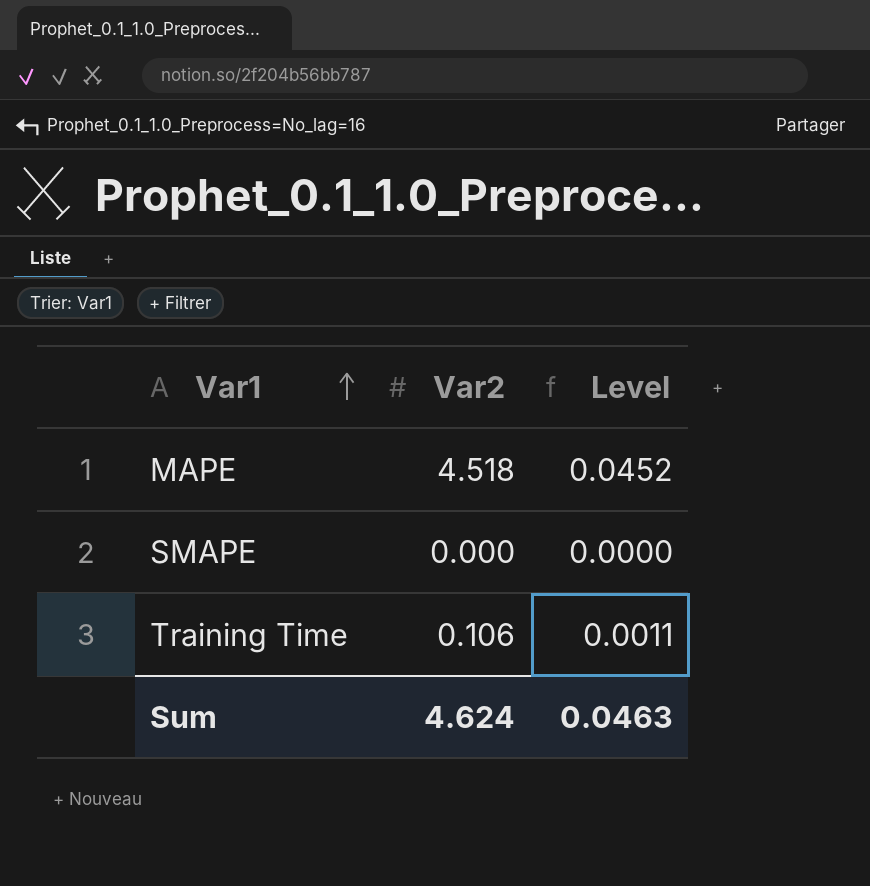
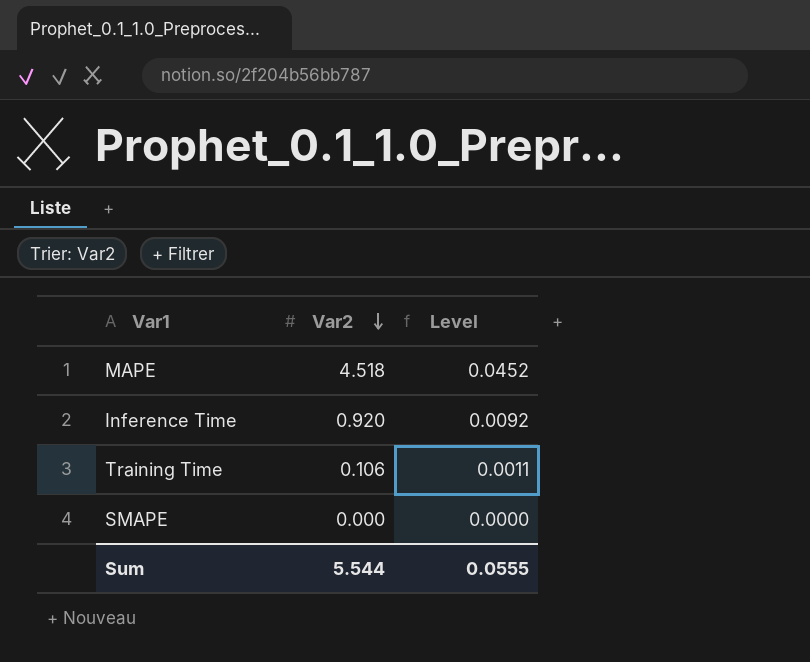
row order: Var1 ascending -> Var2 descending
row Inference Time: none -> 0.920 | 0.0092
Sum | Var2: 4.624 -> 5.544
Sum | Level: 0.0463 -> 0.0555

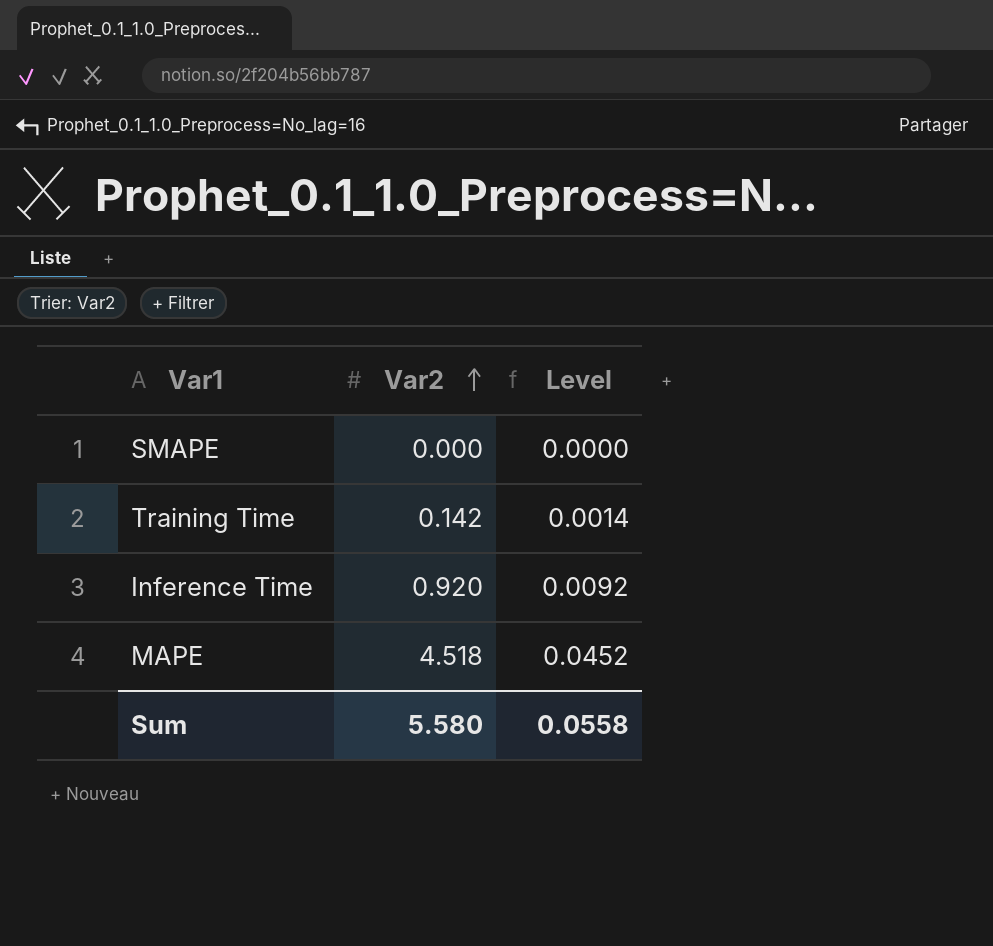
row order: Var2 descending -> Var2 ascending
Training Time | Var2: 0.106 -> 0.142
Training Time | Level: 0.0011 -> 0.0014
Sum | Var2: 5.544 -> 5.580
Sum | Level: 0.0555 -> 0.0558

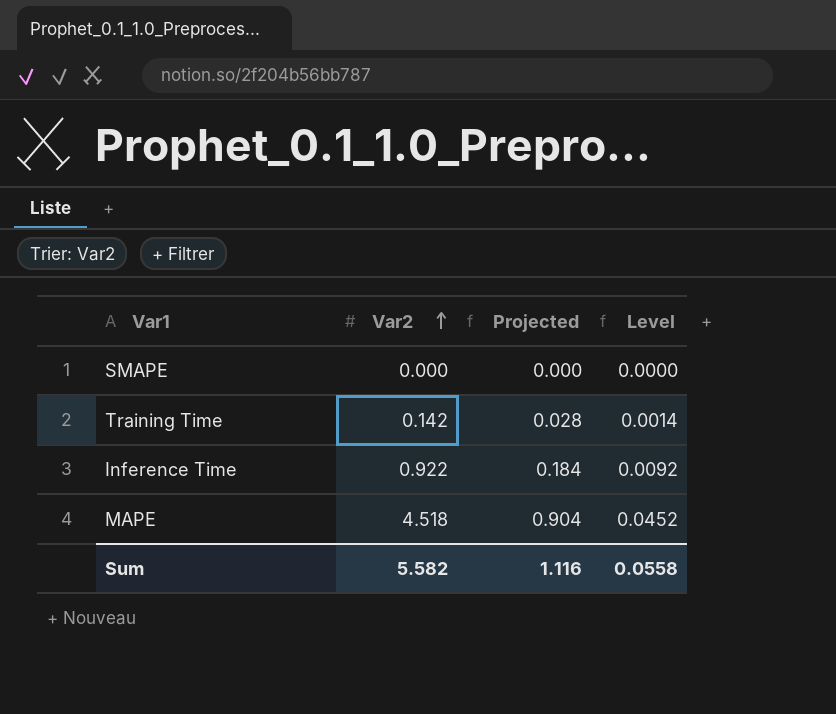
column Projected | formula: none -> [Var2] * 0.2
Inference Time | Var2: 0.920 -> 0.922
Sum | Var2: 5.580 -> 5.582

